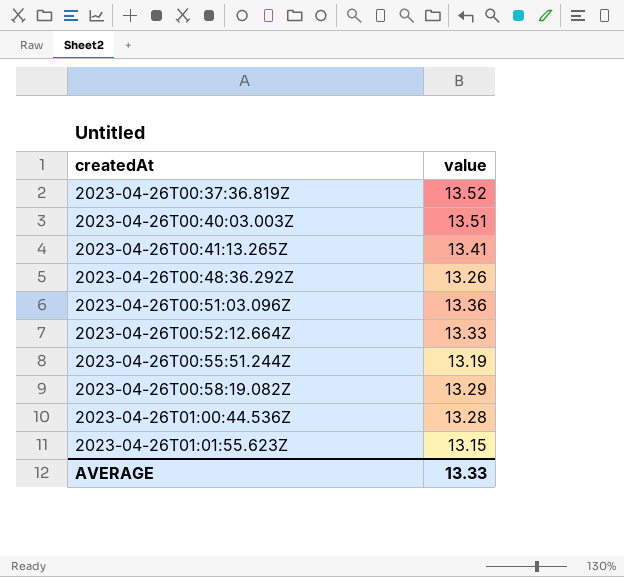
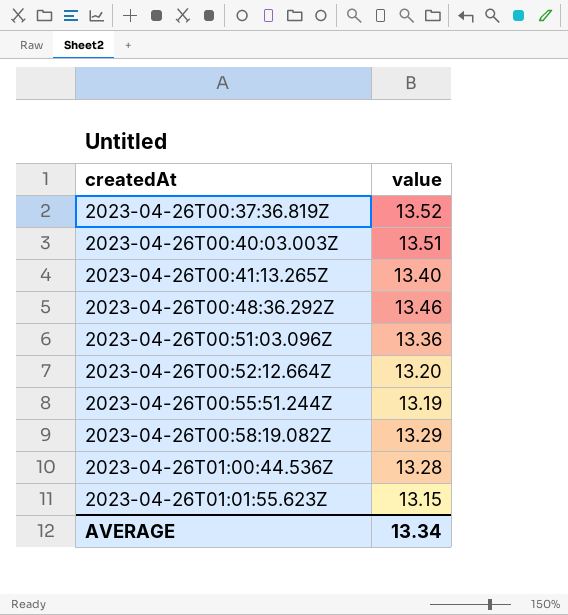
2023-04-26T00:41:13.265Z | value: 13.41 -> 13.40
2023-04-26T00:48:36.292Z | value: 13.26 -> 13.46
2023-04-26T00:52:12.664Z | value: 13.33 -> 13.20
AVERAGE | value: 13.33 -> 13.34

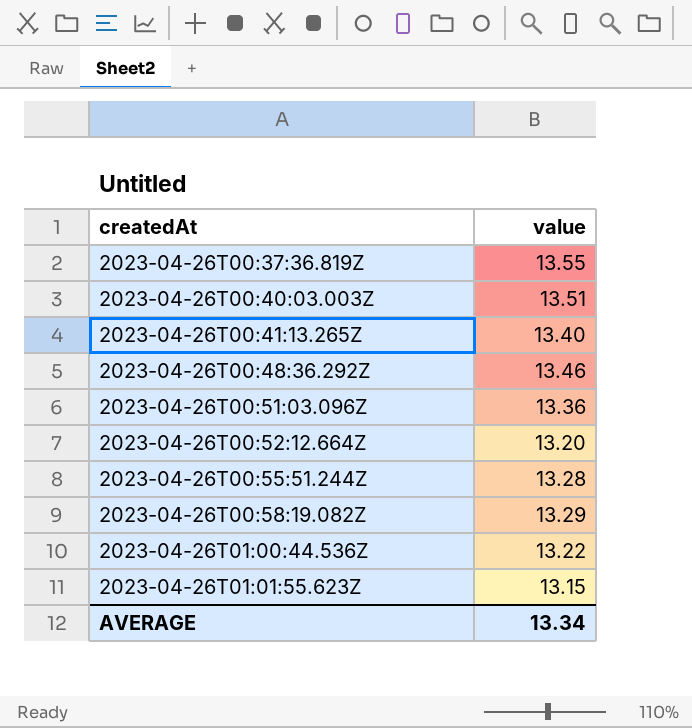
2023-04-26T00:37:36.819Z | value: 13.52 -> 13.55
2023-04-26T00:55:51.244Z | value: 13.19 -> 13.28
2023-04-26T01:00:44.536Z | value: 13.28 -> 13.22

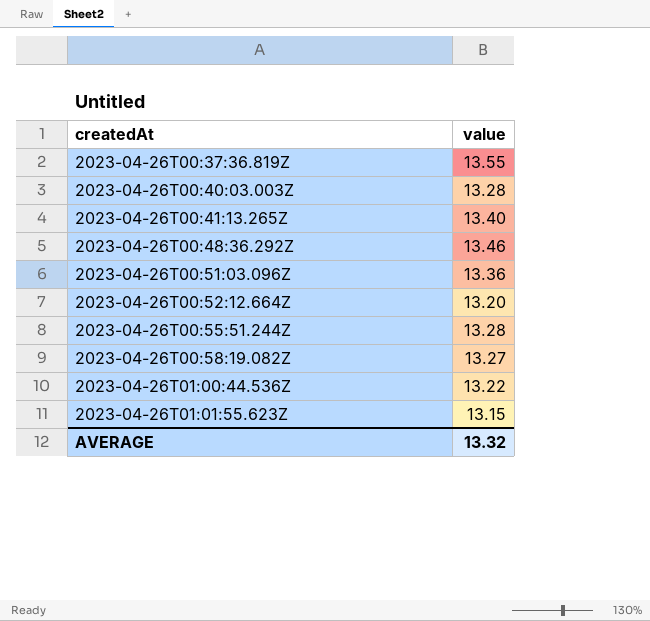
2023-04-26T00:40:03.003Z | value: 13.51 -> 13.28
2023-04-26T00:58:19.082Z | value: 13.29 -> 13.27
AVERAGE | value: 13.34 -> 13.32

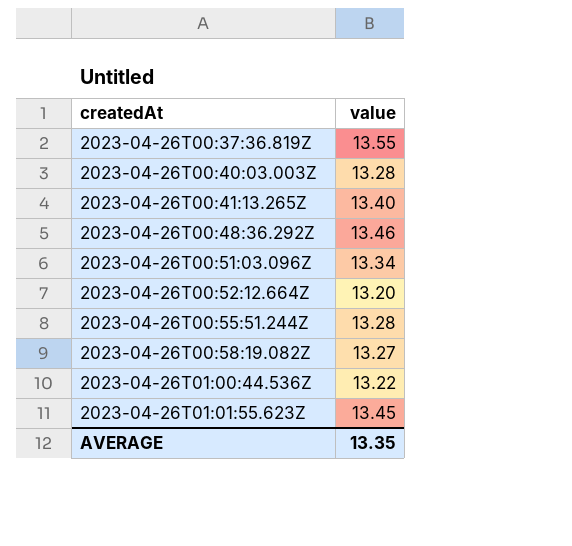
2023-04-26T00:51:03.096Z | value: 13.36 -> 13.34
2023-04-26T01:01:55.623Z | value: 13.15 -> 13.45
AVERAGE | value: 13.32 -> 13.35

